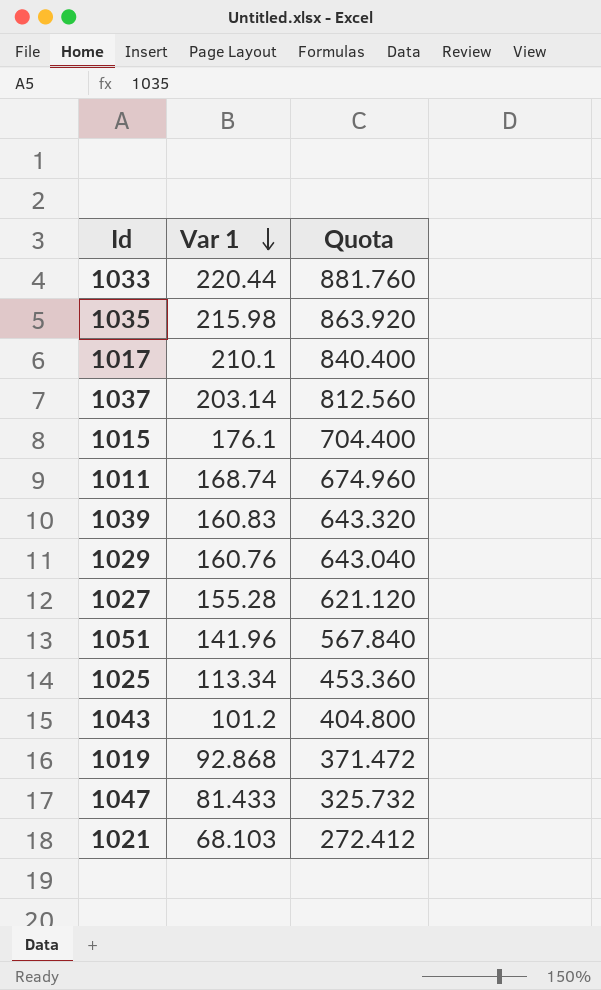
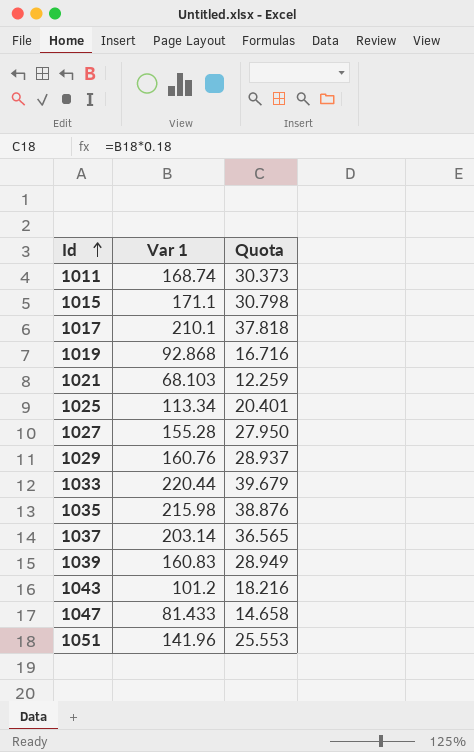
row order: Var 1 descending -> Id ascending
column Quota | formula: [Var 1] * 4 -> [Var 1] * 0.18
1015 | Var 1: 176.1 -> 171.1

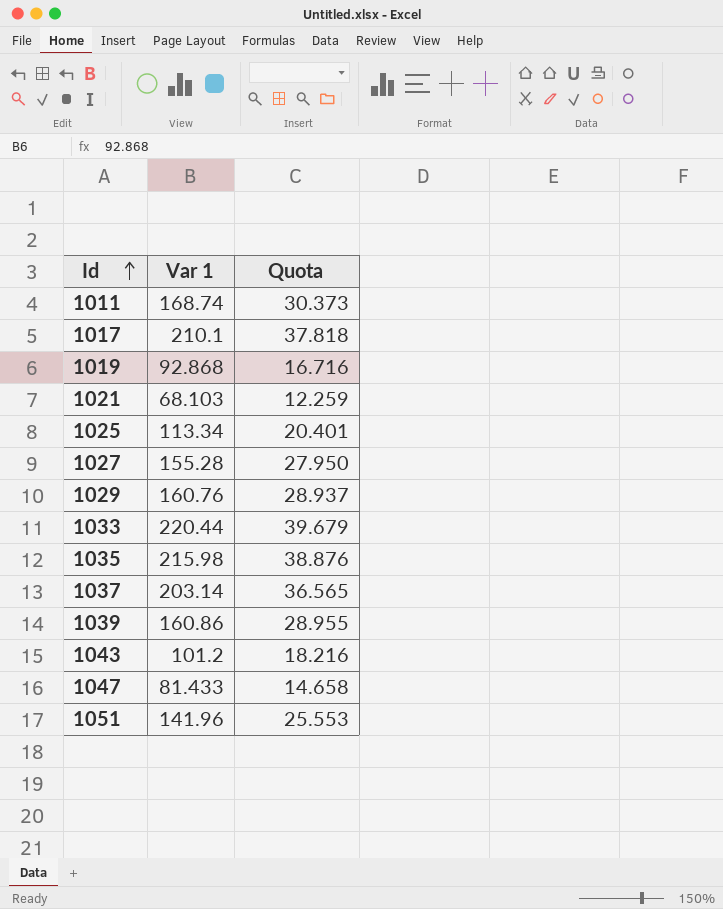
row 1015: 171.1 | 30.798 -> none
1039 | Var 1: 160.83 -> 160.86
1039 | Quota: 28.949 -> 28.955

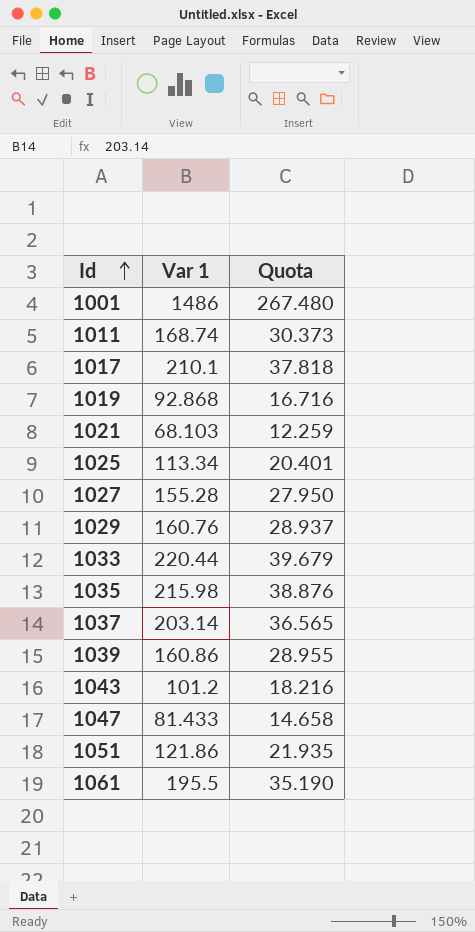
row 1001: none -> 1486 | 267.480
1051 | Var 1: 141.96 -> 121.86
1051 | Quota: 25.553 -> 21.935
row 1061: none -> 195.5 | 35.190

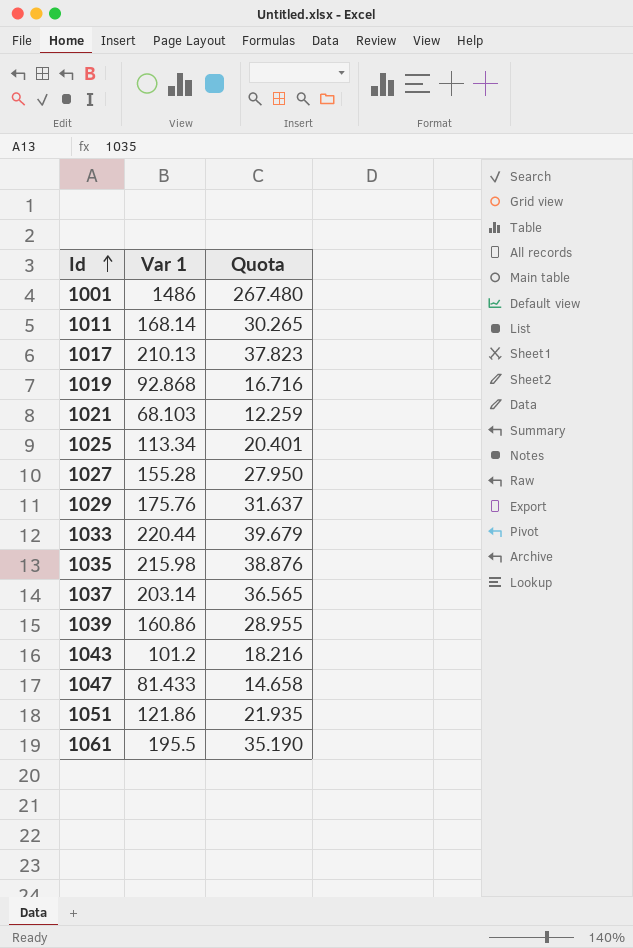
1011 | Var 1: 168.74 -> 168.14
1011 | Quota: 30.373 -> 30.265
1017 | Var 1: 210.1 -> 210.13
1017 | Quota: 37.818 -> 37.823
1029 | Var 1: 160.76 -> 175.76
1029 | Quota: 28.937 -> 31.637

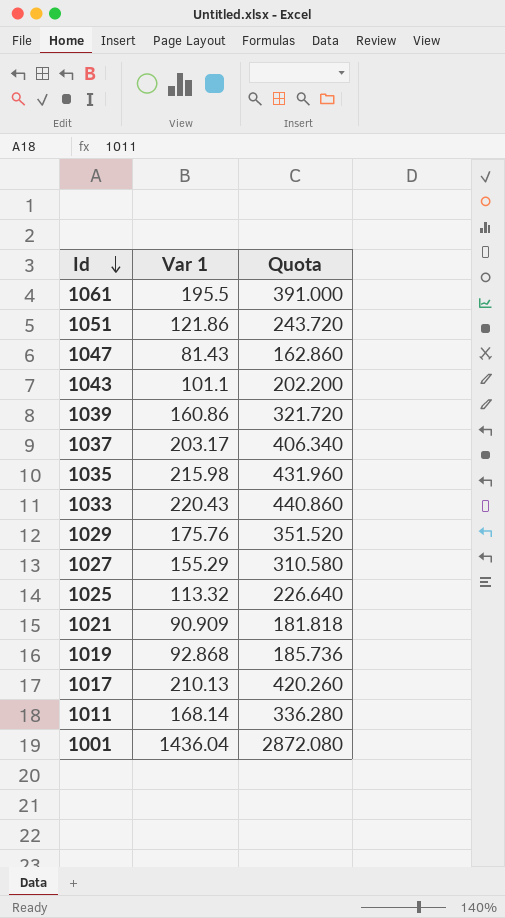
row order: Id ascending -> Id descending
column Quota | formula: [Var 1] * 0.18 -> [Var 1] * 2
1047 | Var 1: 81.433 -> 81.43
1043 | Var 1: 101.2 -> 101.1
1037 | Var 1: 203.14 -> 203.17
1033 | Var 1: 220.44 -> 220.43
1027 | Var 1: 155.28 -> 155.29
1025 | Var 1: 113.34 -> 113.32
1021 | Var 1: 68.103 -> 90.909
1001 | Var 1: 1486 -> 1436.04

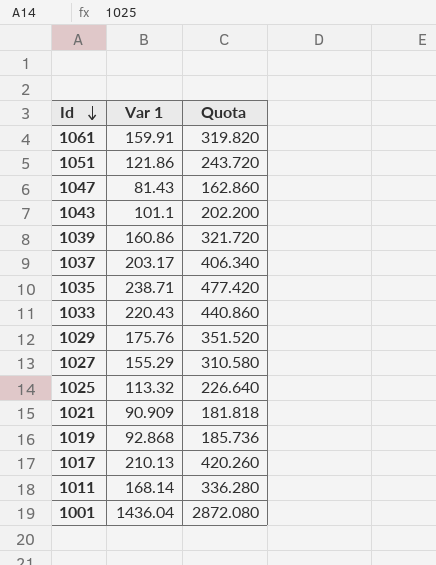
1061 | Var 1: 195.5 -> 159.91
1061 | Quota: 391.000 -> 319.820
1035 | Var 1: 215.98 -> 238.71
1035 | Quota: 431.960 -> 477.420

